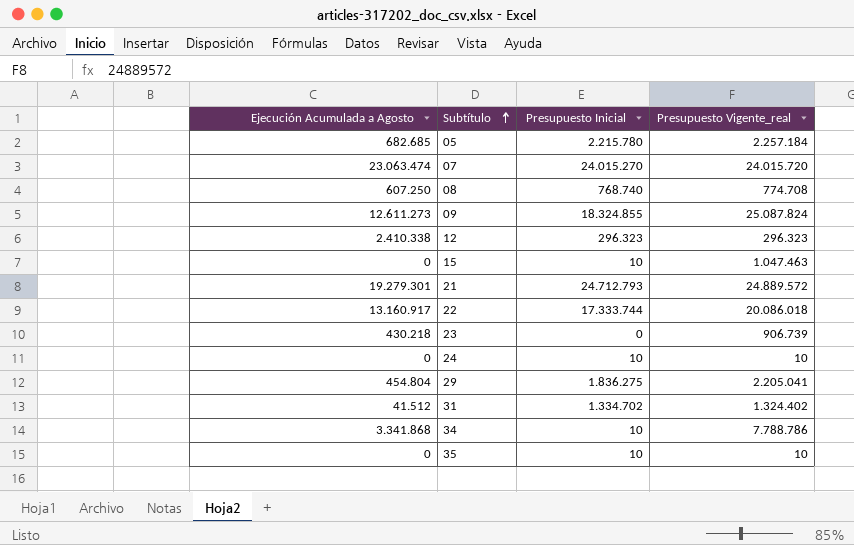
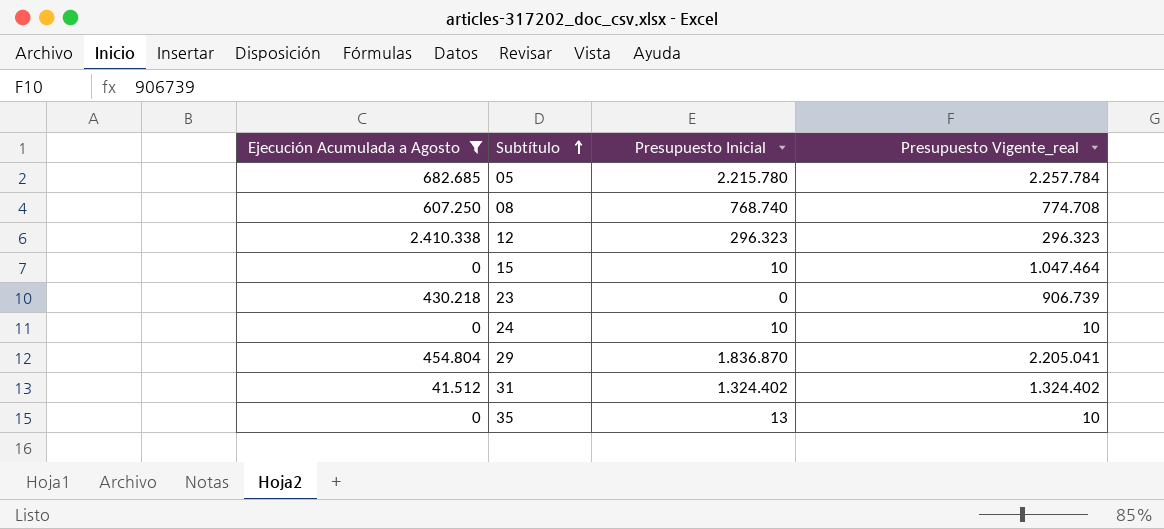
filter: none -> Ejecución Acumulada a Agosto <= 2.410.338
05 | Presupuesto Vigente_real: 2.257.184 -> 2.257.784
15 | Presupuesto Vigente_real: 1.047.463 -> 1.047.464
29 | Presupuesto Inicial: 1.836.275 -> 1.836.870
31 | Presupuesto Inicial: 1.334.702 -> 1.324.402
35 | Presupuesto Inicial: 10 -> 13

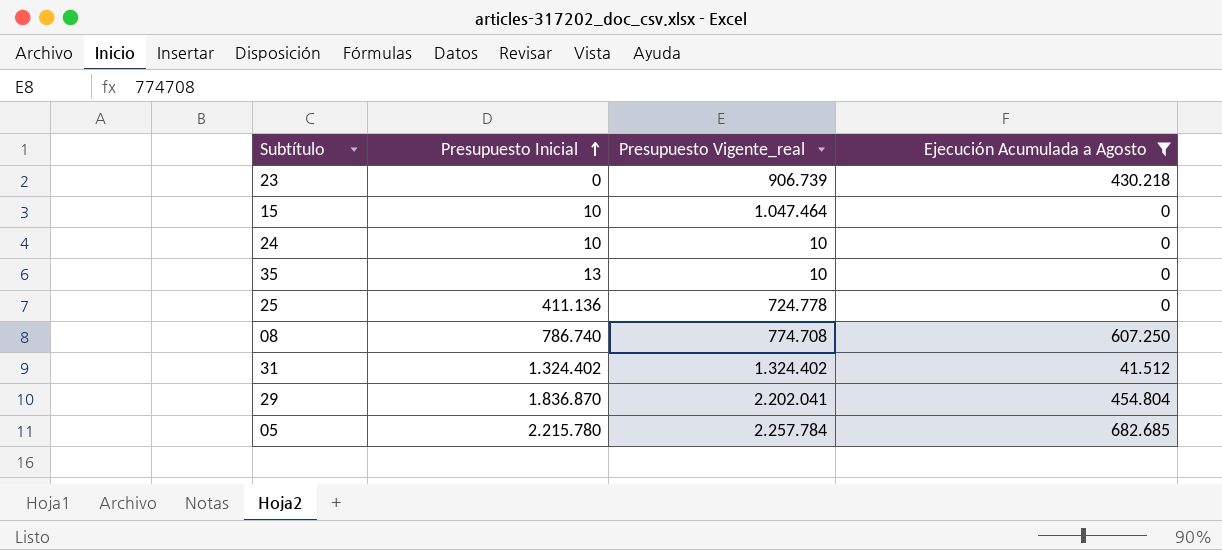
row order: Subtítulo ascending -> Presupuesto Inicial ascending
column Ejecución Acumulada a Agosto | position: 1 -> 4
row 12: 2.410.338 | 296.323 | 296.323 -> none
row 25: none -> 411.136 | 724.778 | 0
08 | Presupuesto Inicial: 768.740 -> 786.740
29 | Presupuesto Vigente_real: 2.205.041 -> 2.202.041

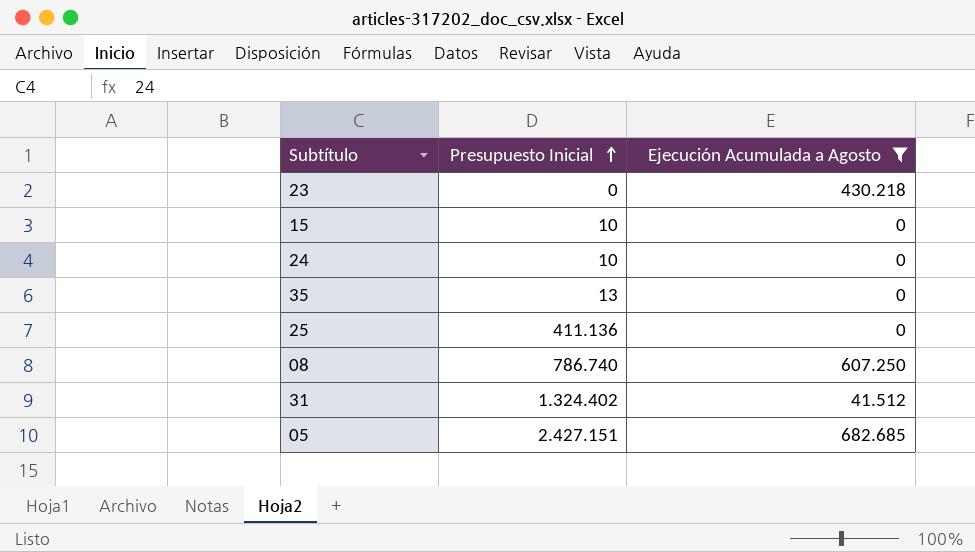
column Presupuesto Vigente_real | position: 3 -> none
row 29: 1.836.870 | 2.202.041 | 454.804 -> none
05 | Presupuesto Inicial: 2.215.780 -> 2.427.151

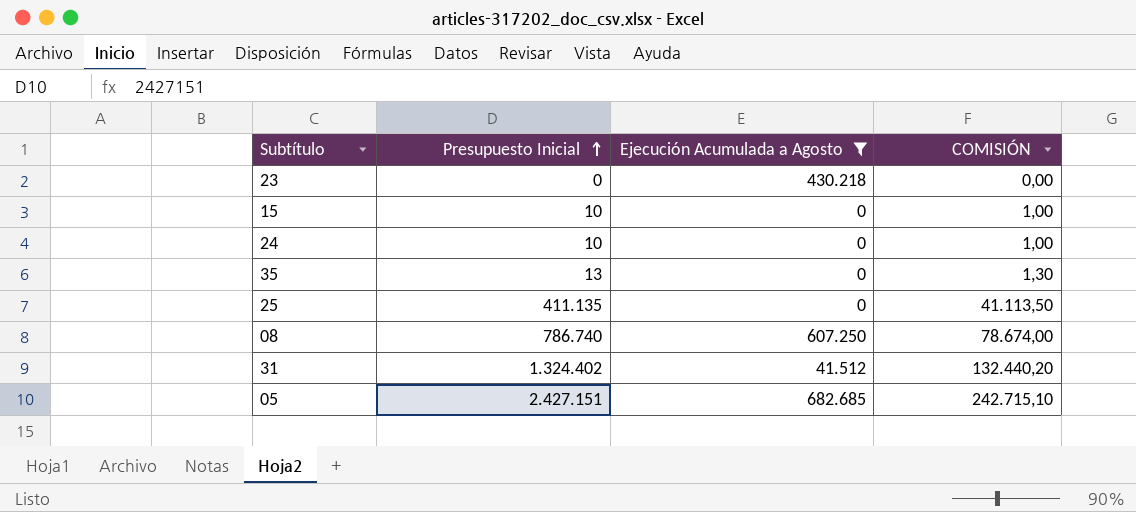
column COMISIÓN | formula: none -> [Presupuesto Inicial] * 0,1
25 | Presupuesto Inicial: 411.136 -> 411.135

